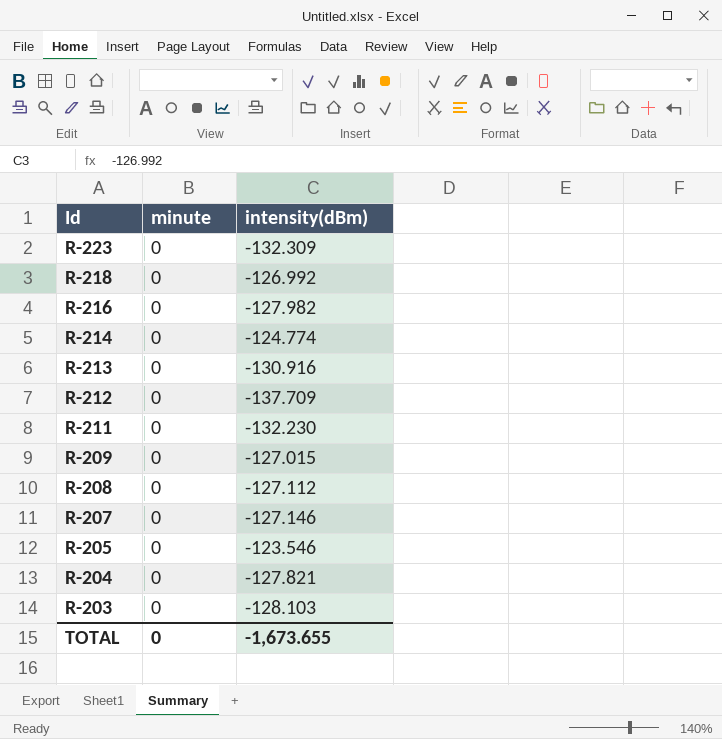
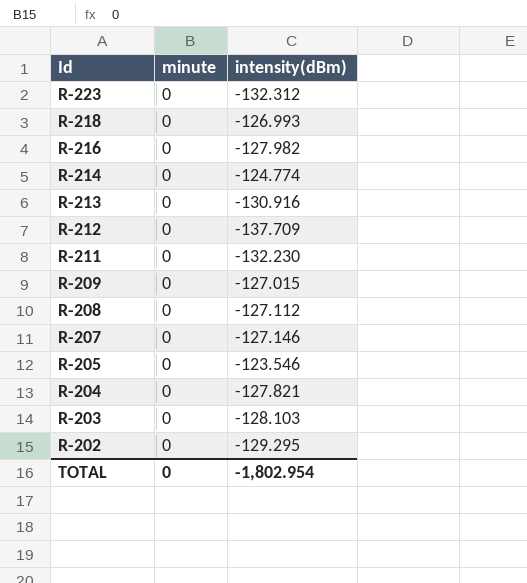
R-223 | intensity(dBm): -132.309 -> -132.312
R-218 | intensity(dBm): -126.992 -> -126.993
row R-202: none -> 0 | -129.295
TOTAL | intensity(dBm): -1,673.655 -> -1,802.954

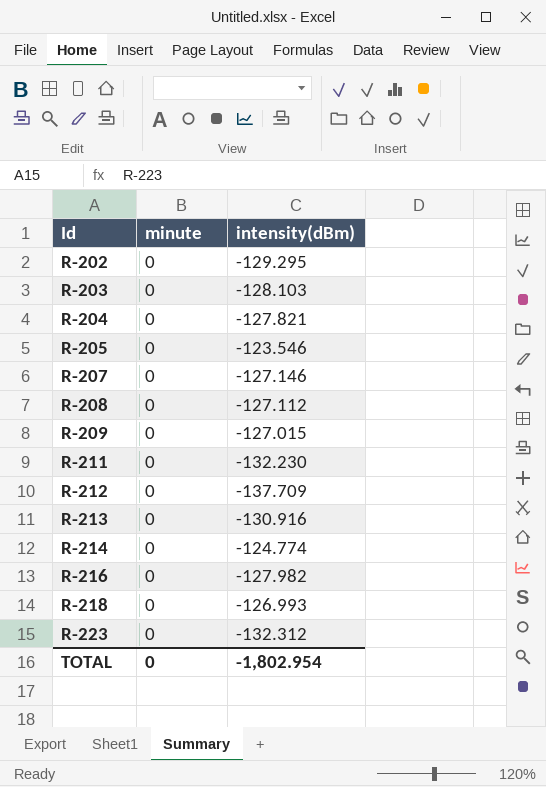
row order: Id descending -> Id ascending

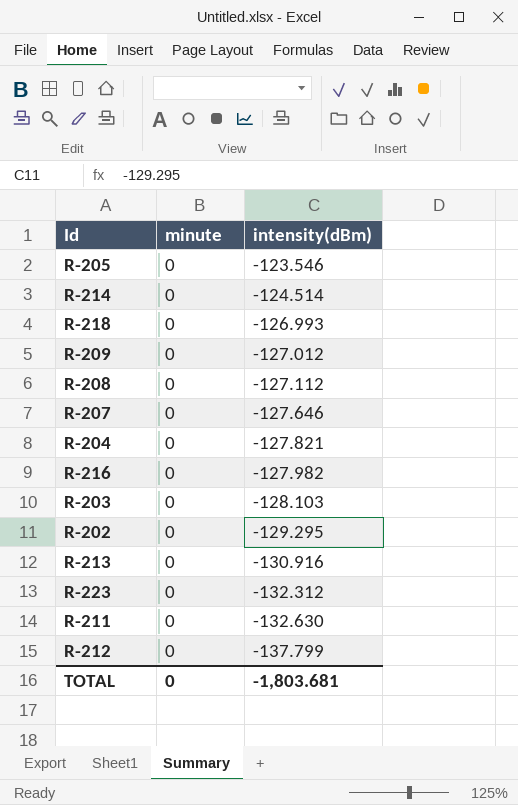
row order: Id ascending -> intensity(dBm) descending
R-214 | intensity(dBm): -124.774 -> -124.514
R-209 | intensity(dBm): -127.015 -> -127.012
R-207 | intensity(dBm): -127.146 -> -127.646
R-211 | intensity(dBm): -132.230 -> -132.630
R-212 | intensity(dBm): -137.709 -> -137.799
TOTAL | intensity(dBm): -1,802.954 -> -1,803.681

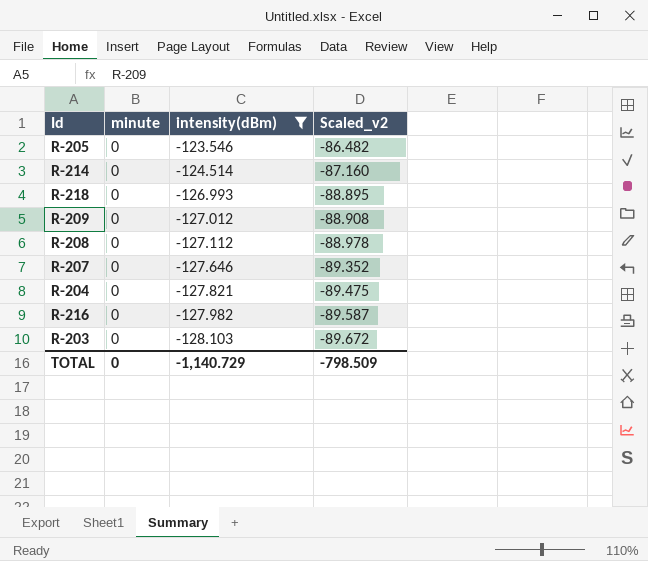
filter: none -> intensity(dBm) >= -128.103
column Scaled_v2 | formula: none -> [intensity(dBm)] * 0.7
TOTAL | intensity(dBm): -1,803.681 -> -1,140.729

